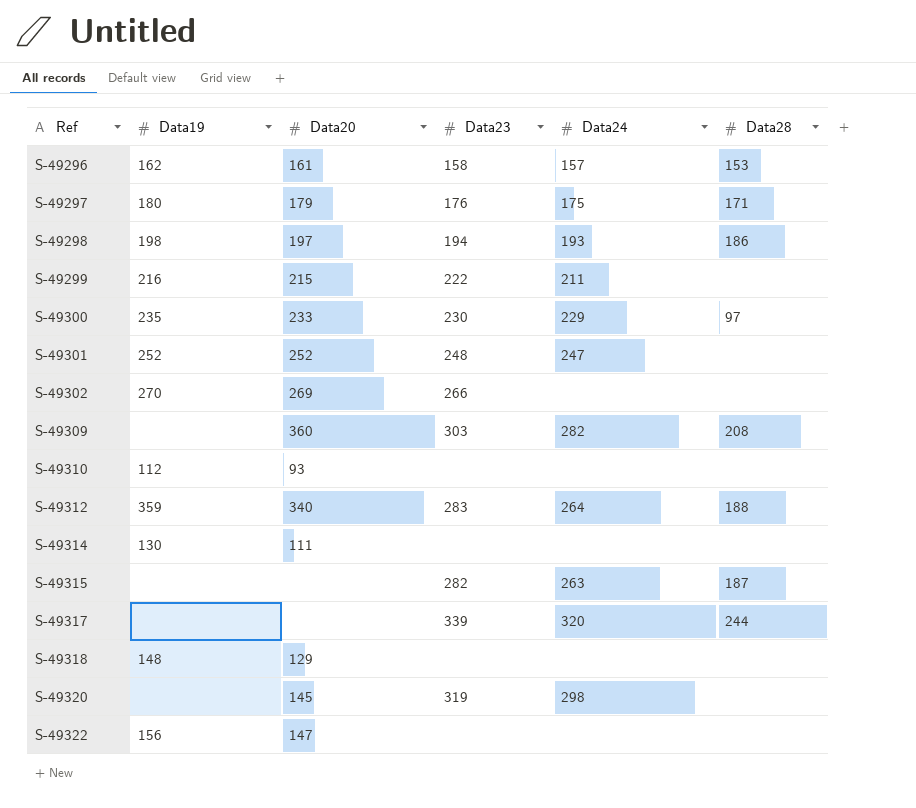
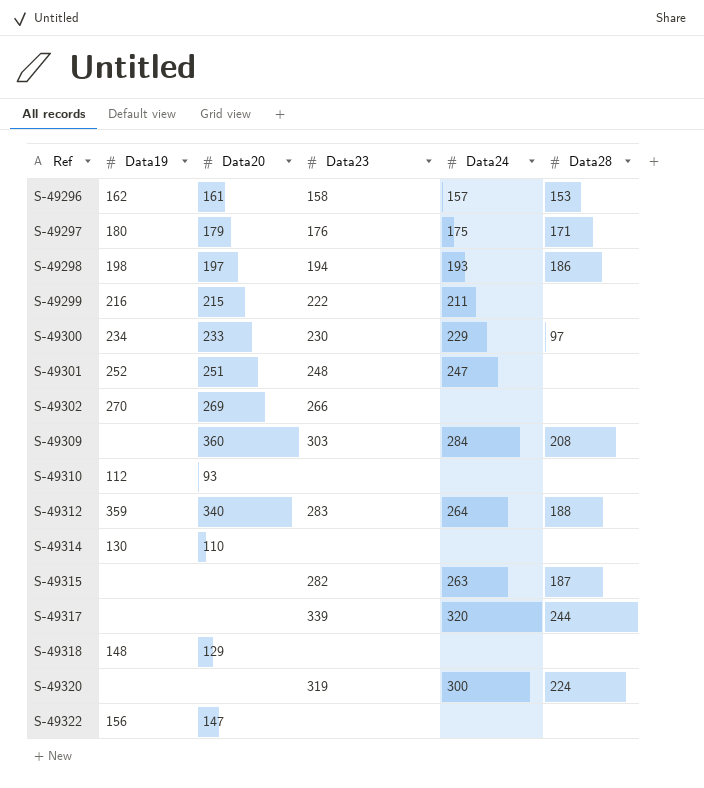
S-49300 | Data19: 235 -> 234
S-49301 | Data20: 252 -> 251
S-49309 | Data24: 282 -> 284
S-49314 | Data20: 111 -> 110
S-49320 | Data20: 145 -> none
S-49320 | Data24: 298 -> 300
S-49320 | Data28: none -> 224

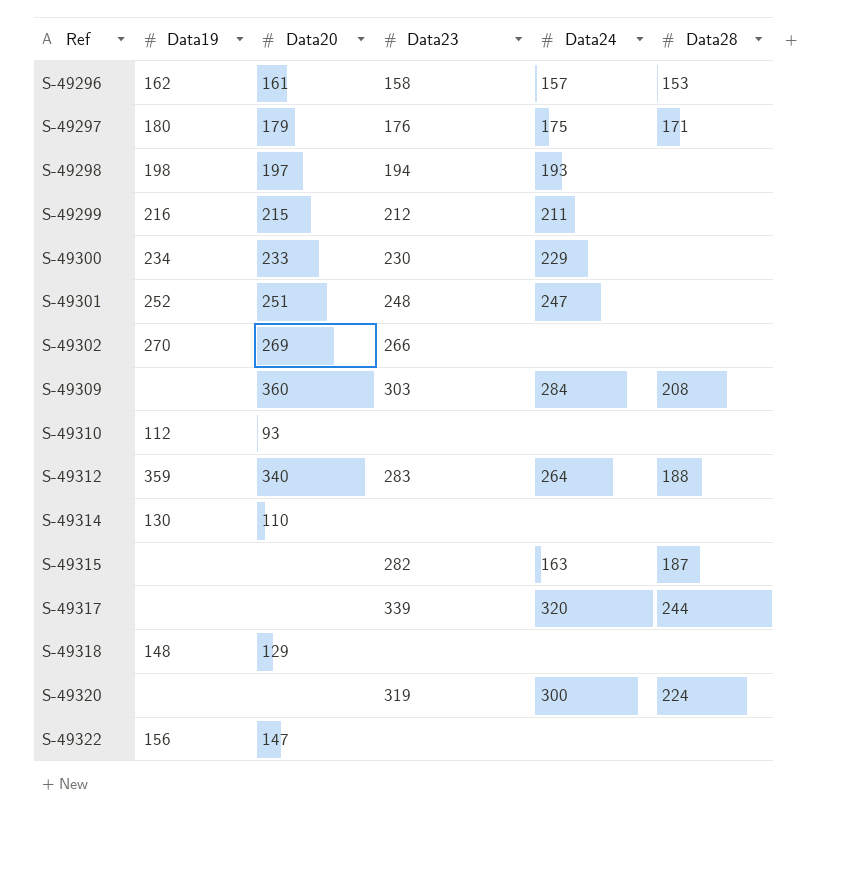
S-49298 | Data28: 186 -> none
S-49299 | Data23: 222 -> 212
S-49300 | Data28: 97 -> none
S-49315 | Data24: 263 -> 163

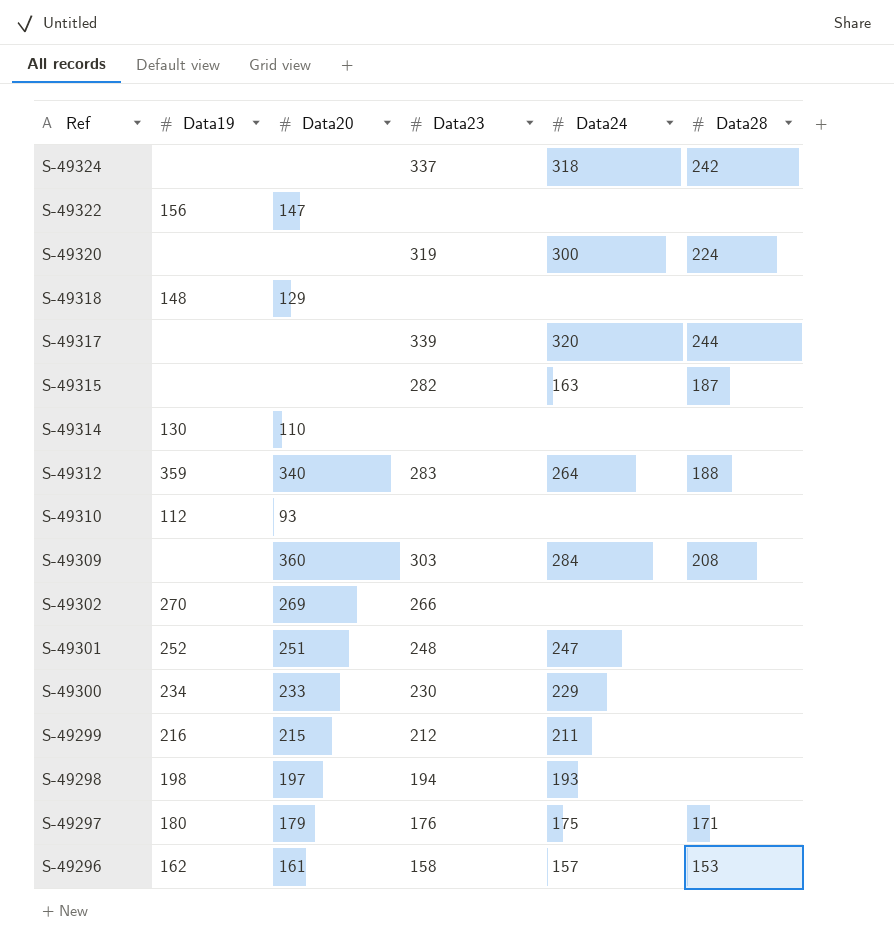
row order: Ref ascending -> Ref descending
row S-49324: none -> none | none | 337 | 318 | 242

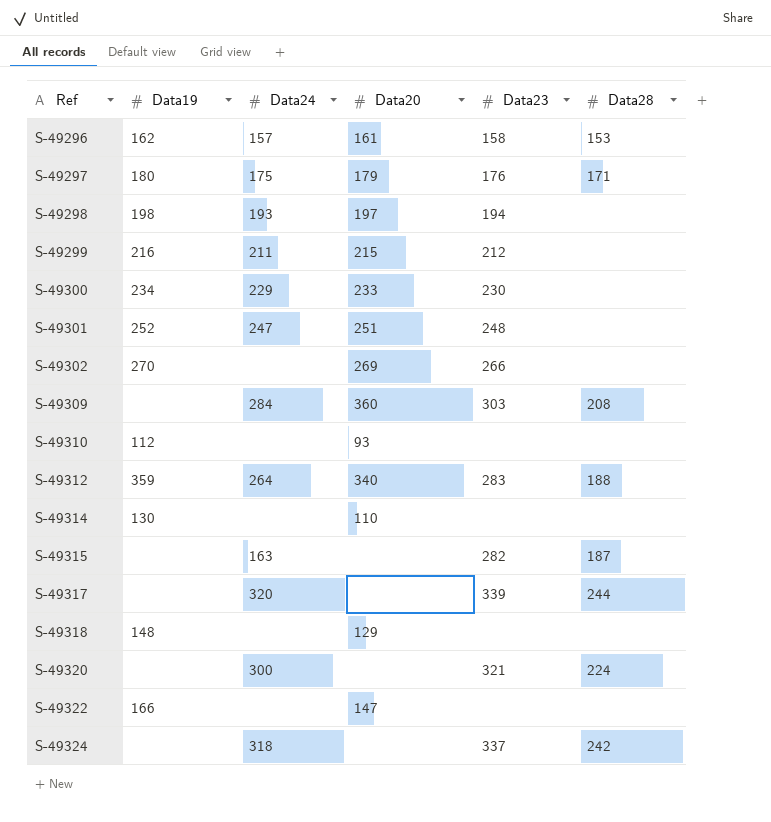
row order: Ref descending -> Ref ascending
column Data24 | position: 5 -> 3
S-49320 | Data23: 319 -> 321
S-49322 | Data19: 156 -> 166

